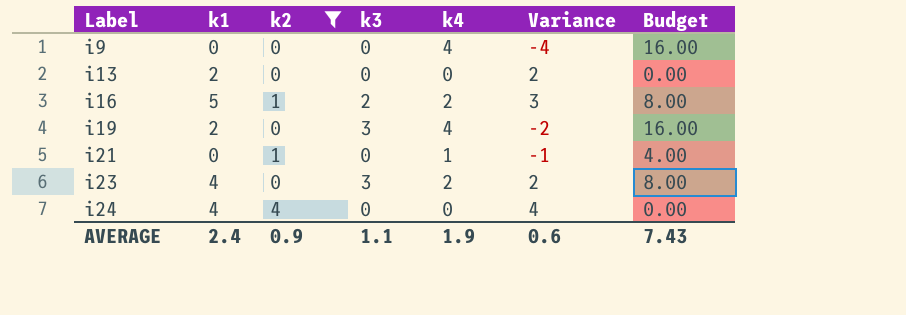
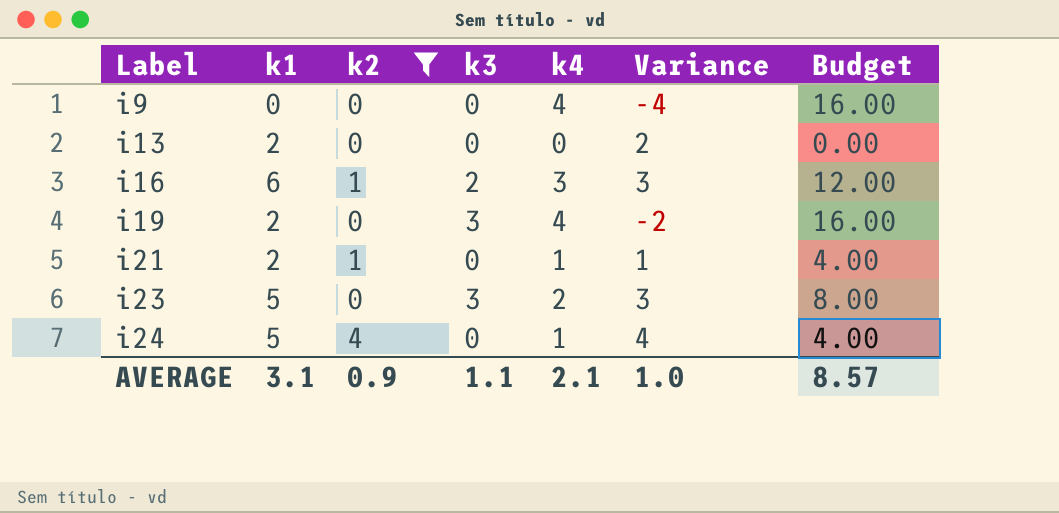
i16 | k1: 5 -> 6
i16 | k4: 2 -> 3
i16 | Budget: 8.00 -> 12.00
i21 | k1: 0 -> 2
i21 | Variance: -1 -> 1
i23 | k1: 4 -> 5
i23 | Variance: 2 -> 3
i24 | k1: 4 -> 5
i24 | k4: 0 -> 1
i24 | Budget: 0.00 -> 4.00
AVERAGE | k1: 2.4 -> 3.1
AVERAGE | k4: 1.9 -> 2.1
AVERAGE | Variance: 0.6 -> 1.0
AVERAGE | Budget: 7.43 -> 8.57

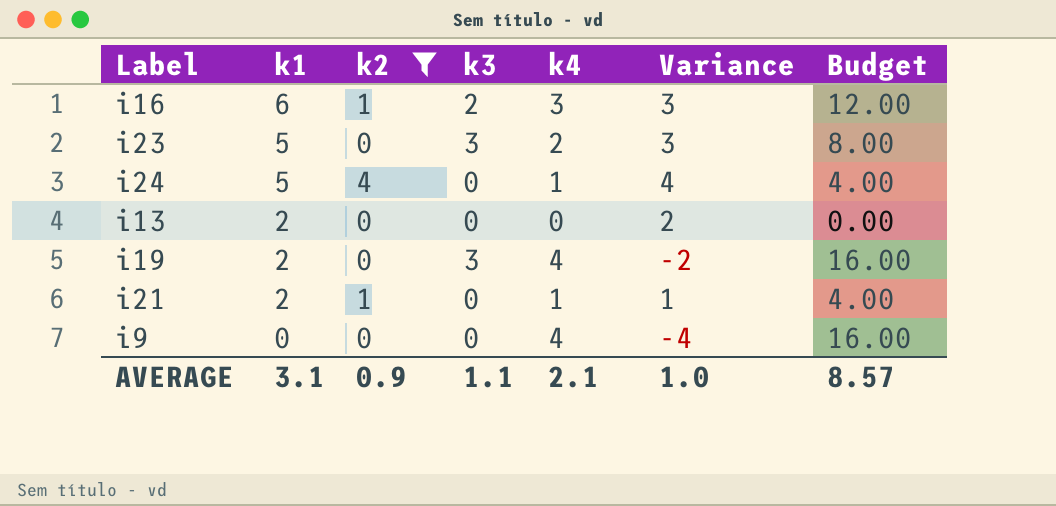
row order: Label ascending -> k1 descending

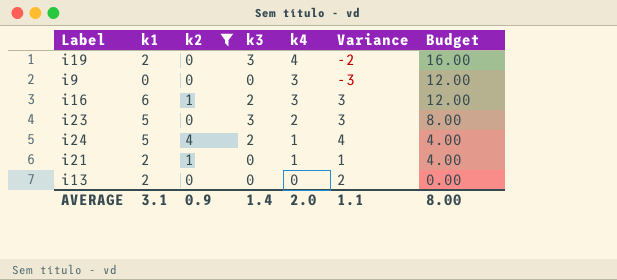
row order: k1 descending -> k4 descending
i9 | k4: 4 -> 3
i9 | Variance: -4 -> -3
i9 | Budget: 16.00 -> 12.00
i24 | k3: 0 -> 2
AVERAGE | k3: 1.1 -> 1.4
AVERAGE | k4: 2.1 -> 2.0
AVERAGE | Variance: 1.0 -> 1.1
AVERAGE | Budget: 8.57 -> 8.00

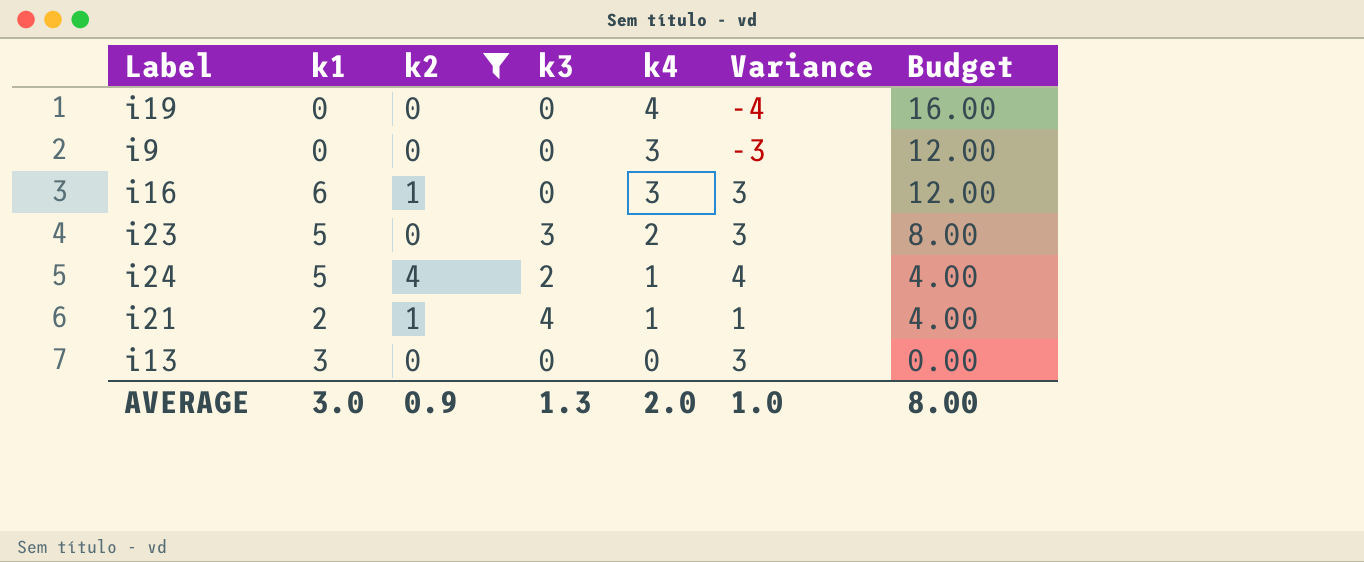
i19 | k1: 2 -> 0
i19 | k3: 3 -> 0
i19 | Variance: -2 -> -4
i16 | k3: 2 -> 0
i21 | k3: 0 -> 4
i13 | k1: 2 -> 3
i13 | Variance: 2 -> 3
AVERAGE | k1: 3.1 -> 3.0
AVERAGE | k3: 1.4 -> 1.3
AVERAGE | Variance: 1.1 -> 1.0

